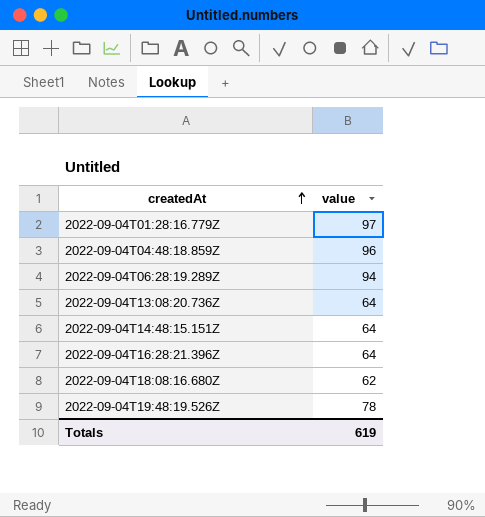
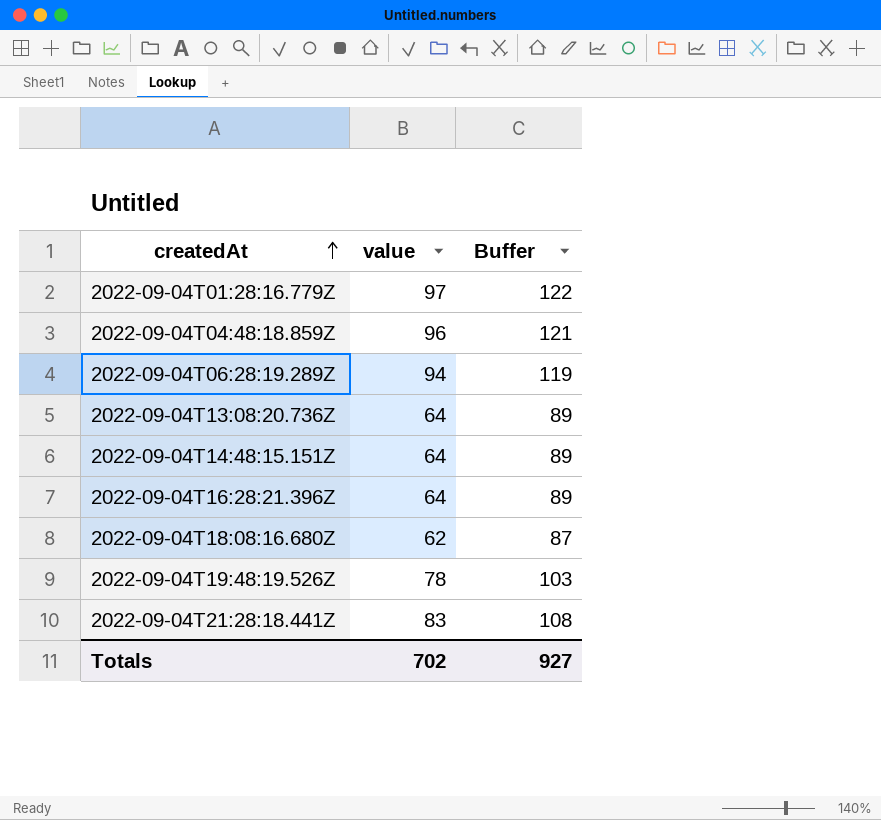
column Buffer | formula: none -> [value] + 25
row 2022-09-04T21:28:18.441Z: none -> 83 | 108
Totals | value: 619 -> 702

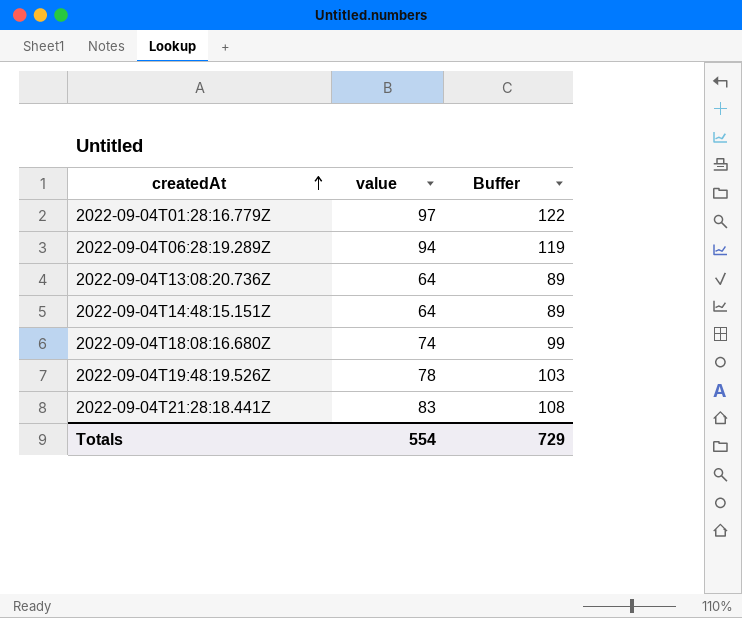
row 2022-09-04T04:48:18.859Z: 96 | 121 -> none
row 2022-09-04T16:28:21.396Z: 64 | 89 -> none
2022-09-04T18:08:16.680Z | value: 62 -> 74
2022-09-04T18:08:16.680Z | Buffer: 87 -> 99
Totals | value: 702 -> 554
Totals | Buffer: 927 -> 729

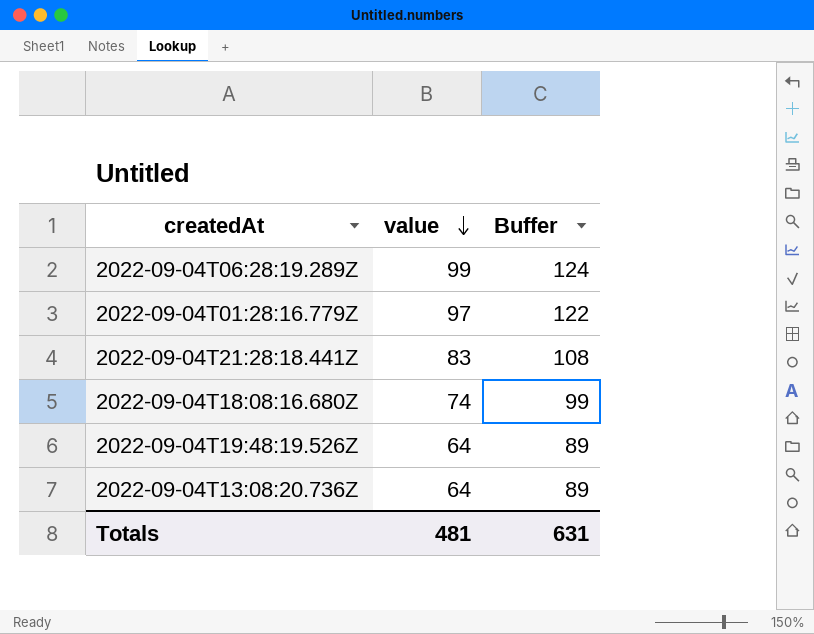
row order: createdAt ascending -> value descending
row 2022-09-04T14:48:15.151Z: 64 | 89 -> none
2022-09-04T06:28:19.289Z | value: 94 -> 99
2022-09-04T06:28:19.289Z | Buffer: 119 -> 124
2022-09-04T19:48:19.526Z | value: 78 -> 64
2022-09-04T19:48:19.526Z | Buffer: 103 -> 89
Totals | value: 554 -> 481
Totals | Buffer: 729 -> 631

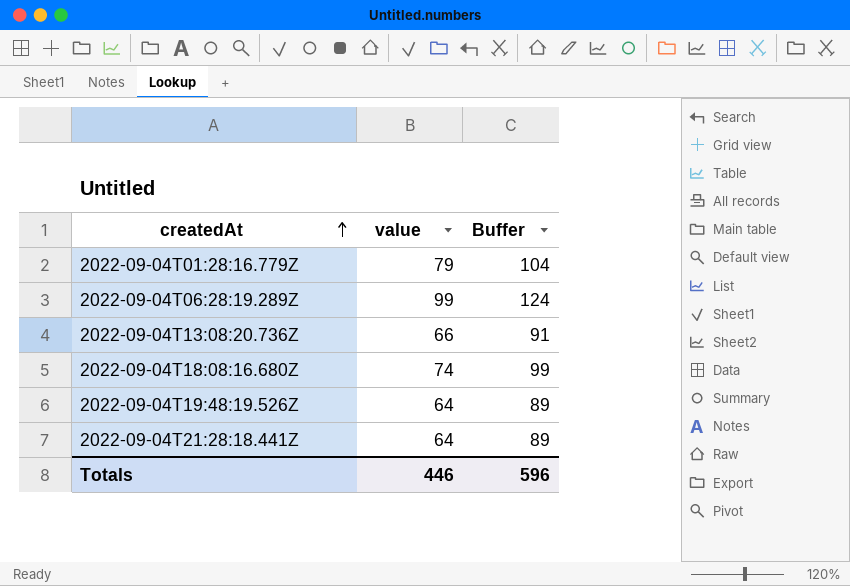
row order: value descending -> createdAt ascending
2022-09-04T01:28:16.779Z | value: 97 -> 79
2022-09-04T01:28:16.779Z | Buffer: 122 -> 104
2022-09-04T13:08:20.736Z | value: 64 -> 66
2022-09-04T13:08:20.736Z | Buffer: 89 -> 91
2022-09-04T21:28:18.441Z | value: 83 -> 64
2022-09-04T21:28:18.441Z | Buffer: 108 -> 89
Totals | value: 481 -> 446
Totals | Buffer: 631 -> 596

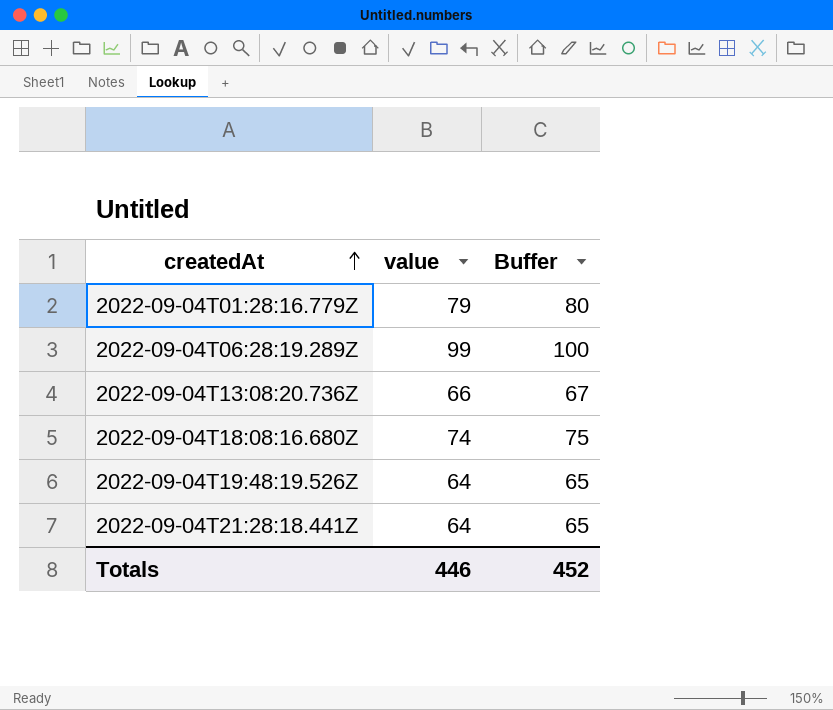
column Buffer | formula: [value] + 25 -> [value] + 1
Totals | Buffer: 596 -> 452

